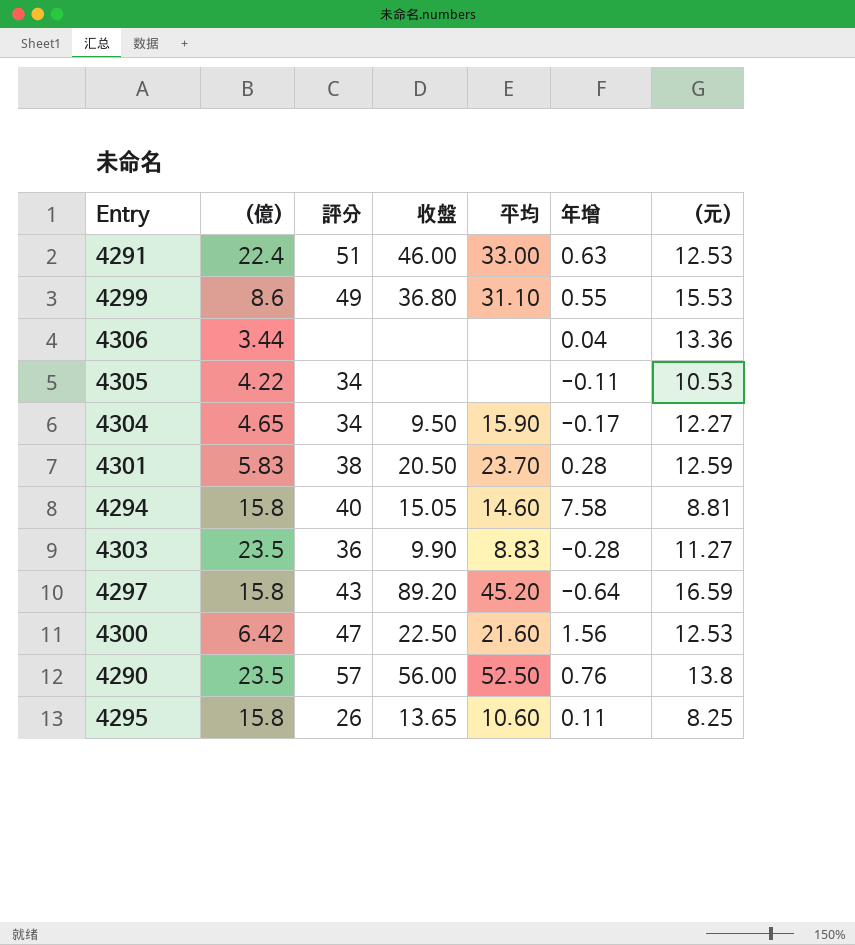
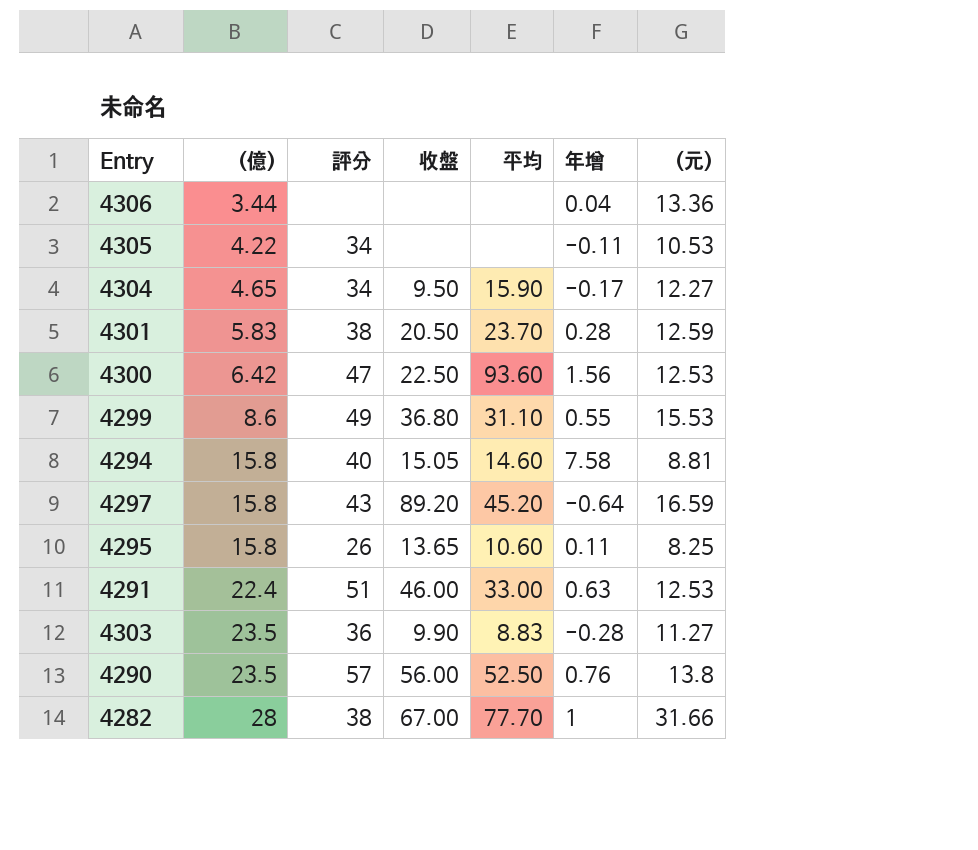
row order: none -> (億) ascending
4300 | 平均: 21.60 -> 93.60
row 4282: none -> 28 | 38 | 67.00 | 77.70 | 1 | 31.66

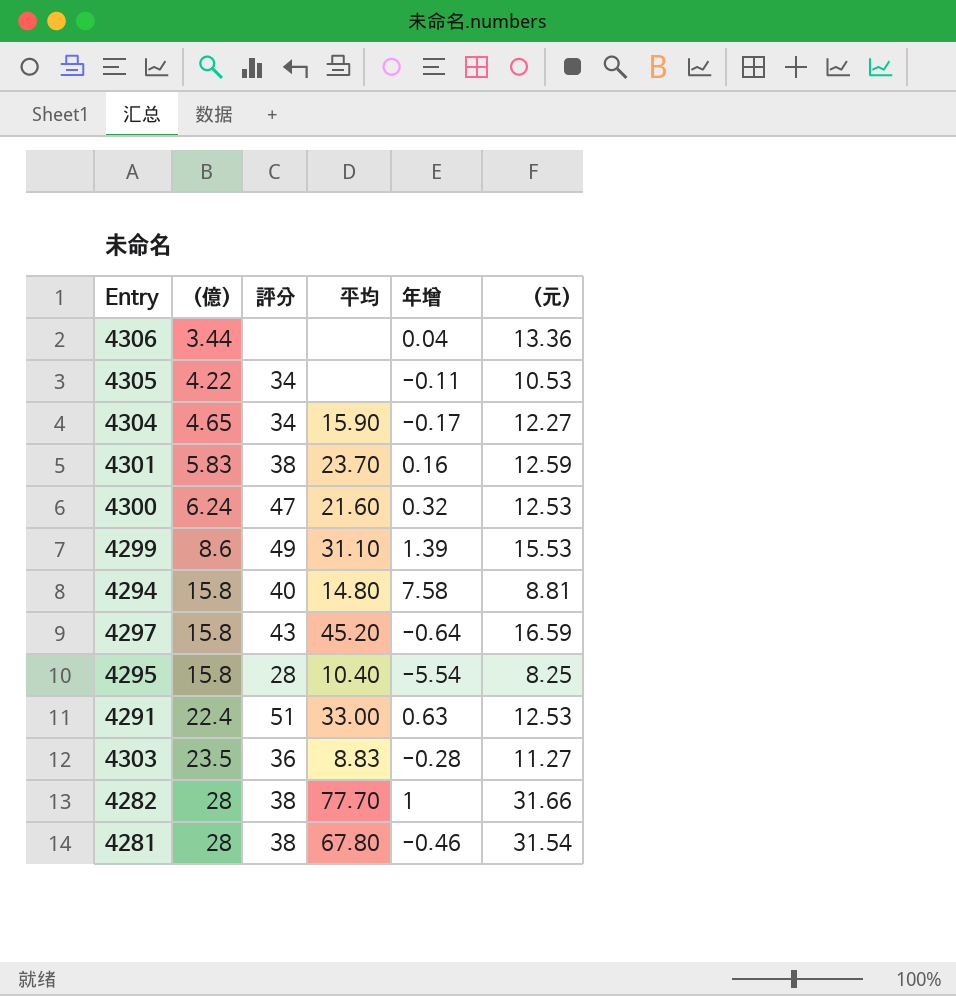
column 收盤 | position: 4 -> none
row 4290: 23.5 | 57 | 56.00 | 52.50 | 0.76 | 13.8 -> none
4301 | 年增: 0.28 -> 0.16
4300 | (億): 6.42 -> 6.24
4300 | 平均: 93.60 -> 21.60
4300 | 年增: 1.56 -> 0.32
4299 | 年增: 0.55 -> 1.39
4294 | 平均: 14.60 -> 14.80
4295 | 評分: 26 -> 28
4295 | 平均: 10.60 -> 10.40
4295 | 年增: 0.11 -> -5.54
row 4281: none -> 28 | 38 | 67.80 | -0.46 | 31.54

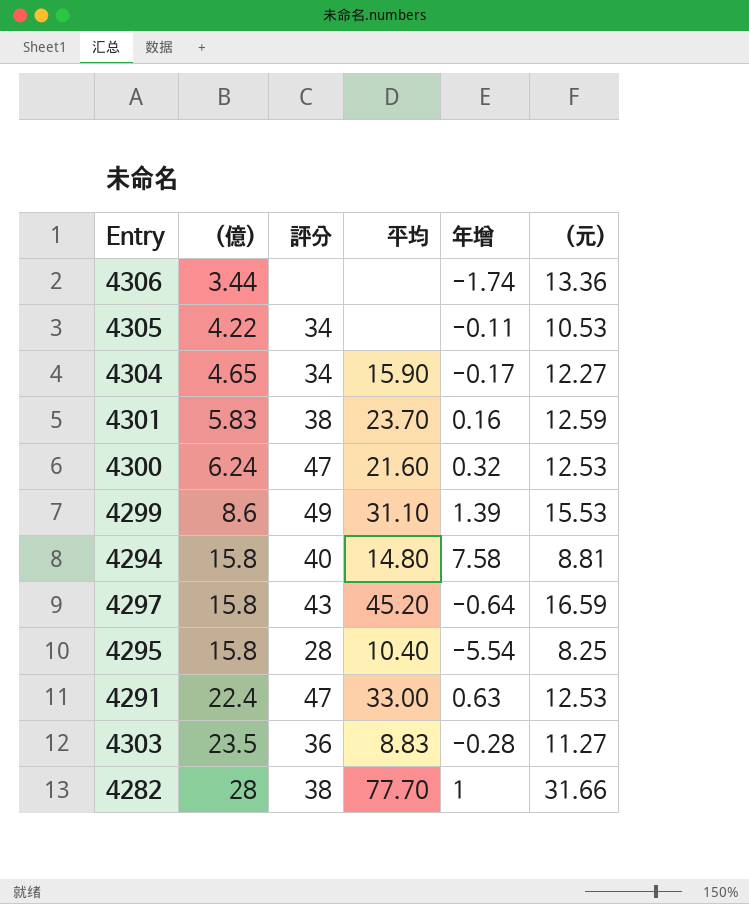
row 4281: 28 | 38 | 67.80 | -0.46 | 31.54 -> none
4306 | 年增: 0.04 -> -1.74
4291 | 評分: 51 -> 47

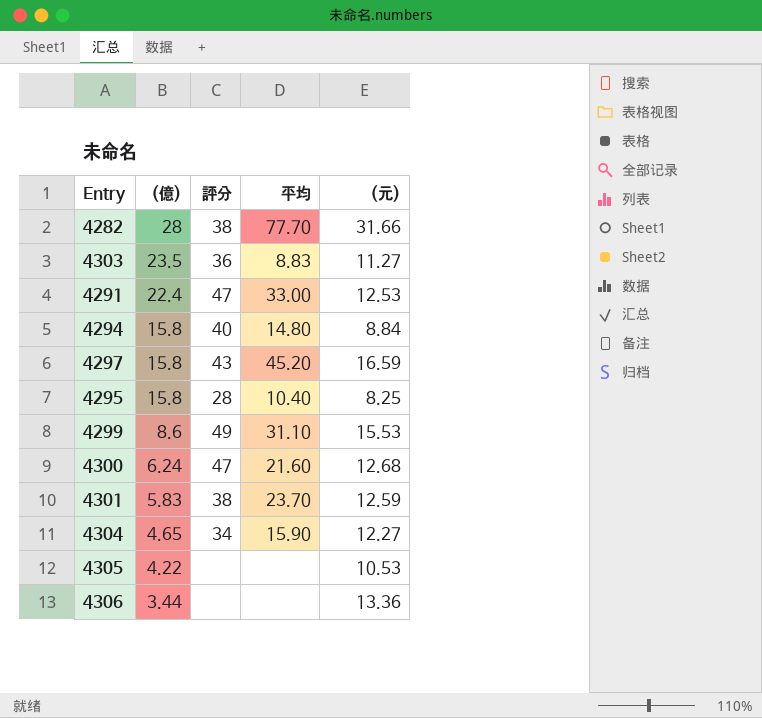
row order: (億) ascending -> (億) descending
column 年增 | position: 5 -> none
4294 | (元): 8.81 -> 8.84
4300 | (元): 12.53 -> 12.68
4305 | 評分: 34 -> none

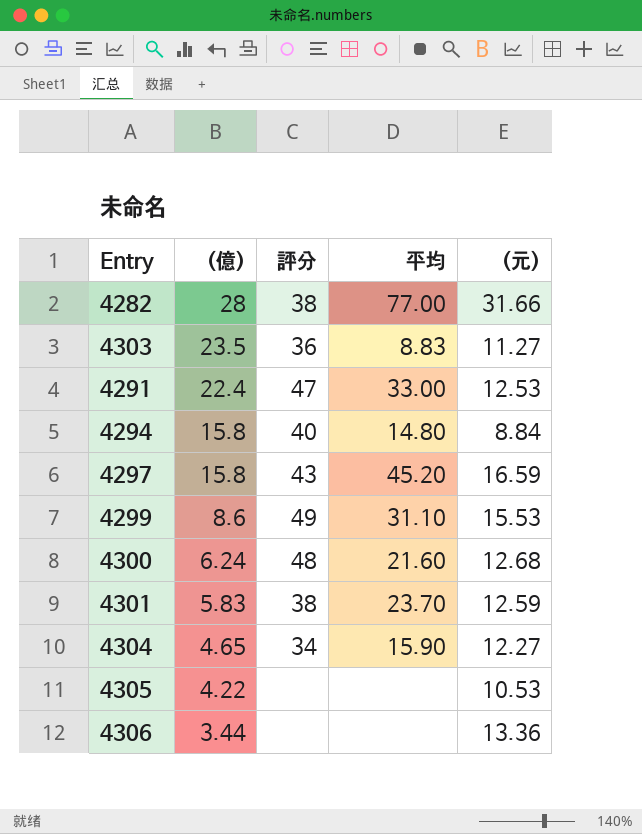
row 4295: 15.8 | 28 | 10.40 | 8.25 -> none
4282 | 平均: 77.70 -> 77.00
4300 | 評分: 47 -> 48

